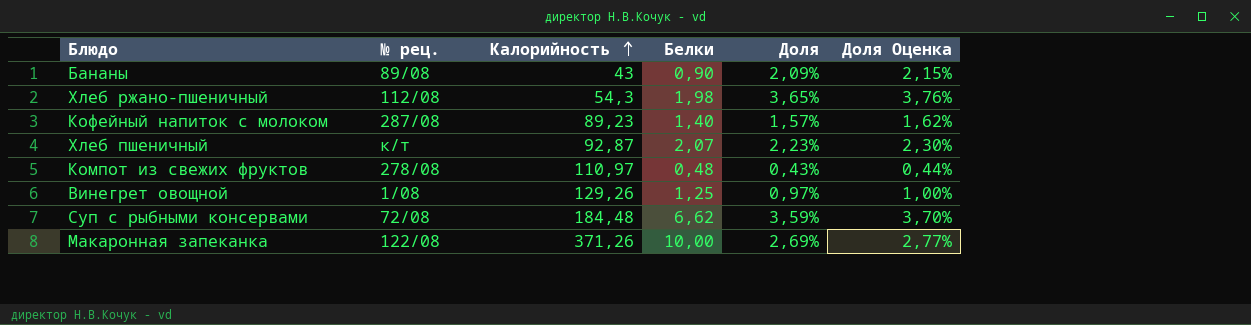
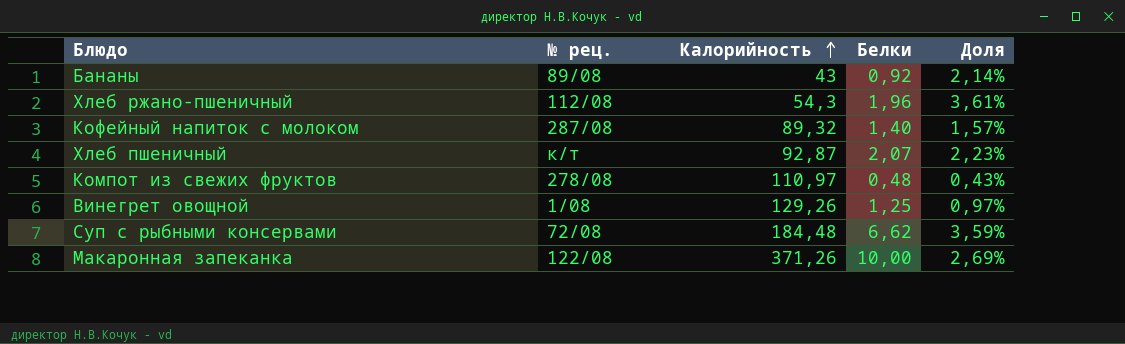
column Доля Оценка | formula: [Доля] * 1,03 -> none
Бананы | Белки: 0,90 -> 0,92
Бананы | Доля: 2,09% -> 2,14%
Хлеб ржано-пшеничный | Белки: 1,98 -> 1,96
Хлеб ржано-пшеничный | Доля: 3,65% -> 3,61%
Кофейный напиток с молоком | Калорийность: 89,23 -> 89,32

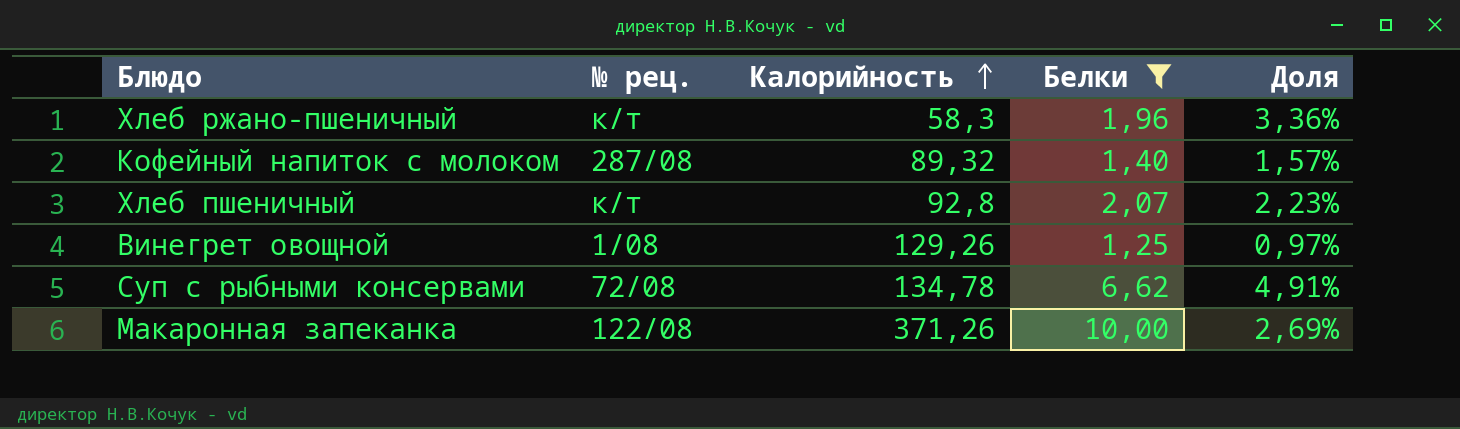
filter: none -> Белки >= 1,25
Хлеб ржано-пшеничный | № рец.: 112/08 -> к/т
Хлеб ржано-пшеничный | Калорийность: 54,3 -> 58,3
Хлеб ржано-пшеничный | Доля: 3,61% -> 3,36%
Хлеб пшеничный | Калорийность: 92,87 -> 92,8
Суп с рыбными консервами | Калорийность: 184,48 -> 134,78
Суп с рыбными консервами | Доля: 3,59% -> 4,91%

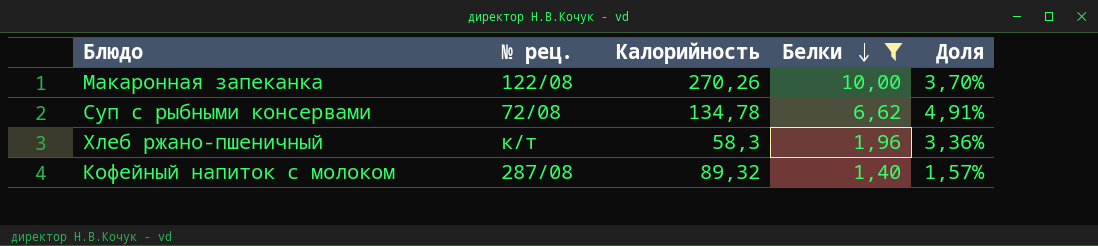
row order: Калорийность ascending -> Белки descending
row Хлеб пшеничный: к/т | 92,8 | 2,07 | 2,23% -> none
row Винегрет овощной: 1/08 | 129,26 | 1,25 | 0,97% -> none
Макаронная запеканка | Калорийность: 371,26 -> 270,26
Макаронная запеканка | Доля: 2,69% -> 3,70%

